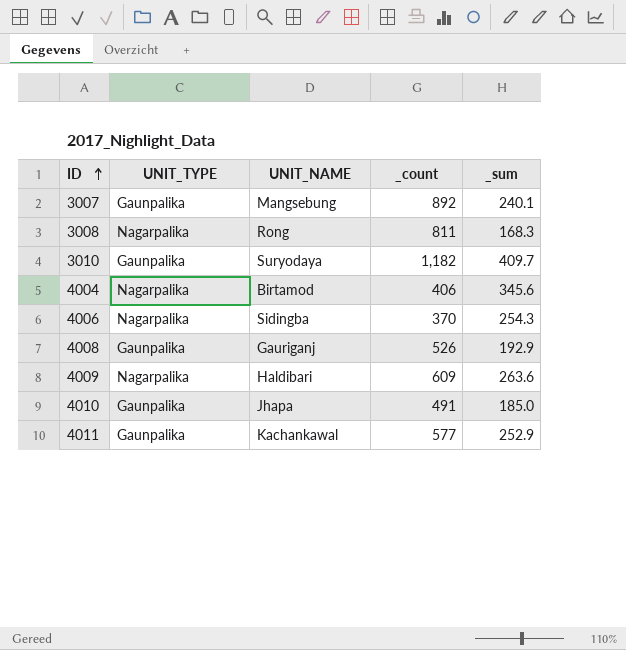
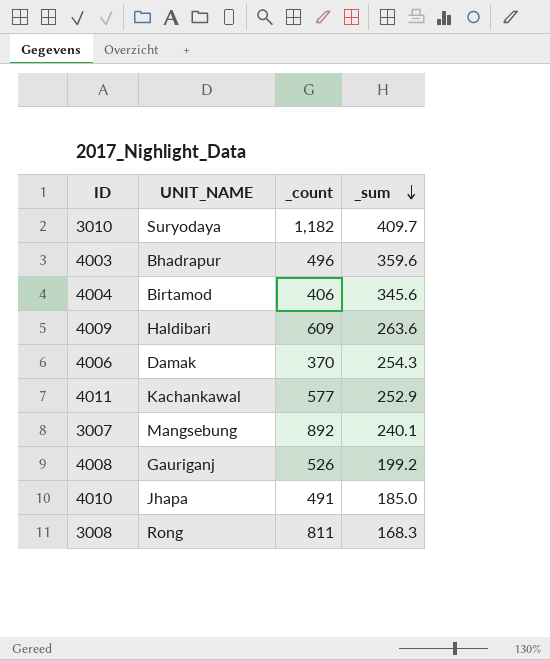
row order: ID ascending -> _sum descending
column UNIT_TYPE | position: 2 -> none
row 4003: none -> Bhadrapur | 496 | 359.6
4006 | UNIT_NAME: Sidingba -> Damak
4008 | _sum: 192.9 -> 199.2

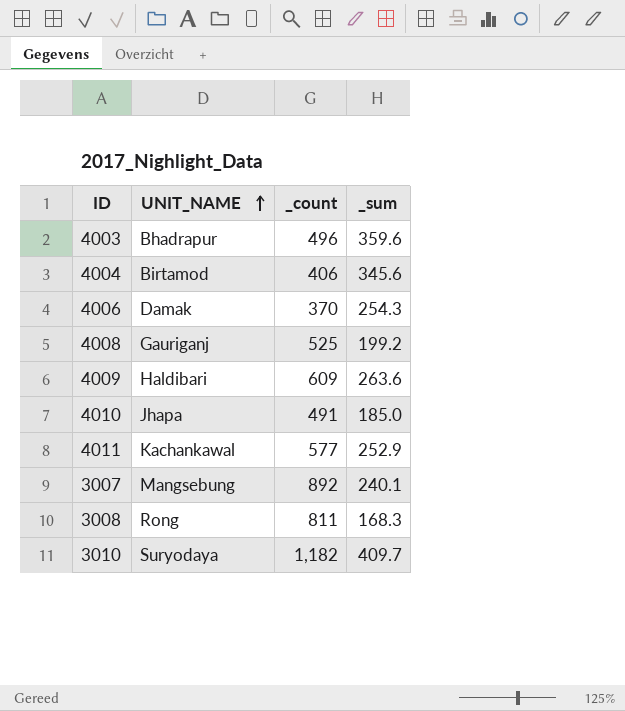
row order: _sum descending -> UNIT_NAME ascending
4008 | _count: 526 -> 525

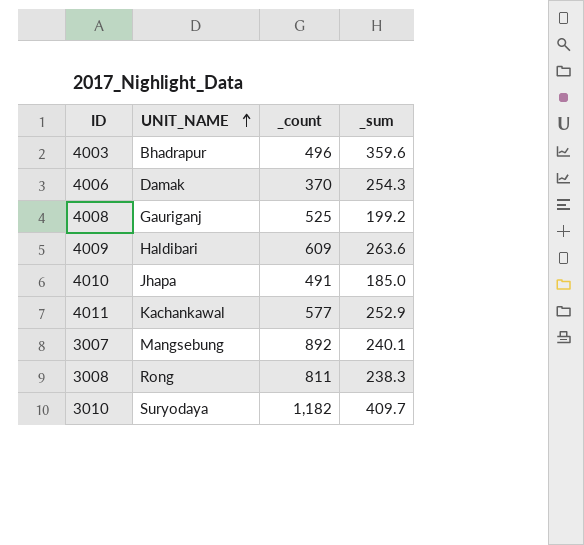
row 4004: Birtamod | 406 | 345.6 -> none
3008 | _sum: 168.3 -> 238.3

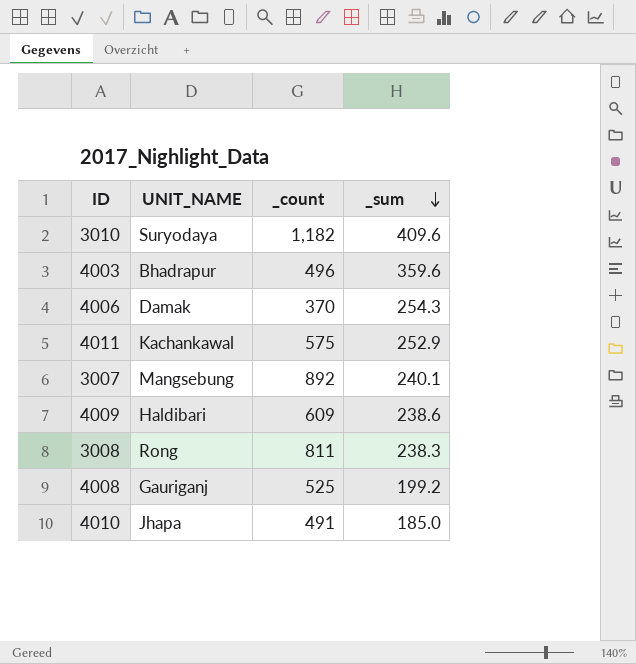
row order: UNIT_NAME ascending -> _sum descending
3010 | _sum: 409.7 -> 409.6
4011 | _count: 577 -> 575
4009 | _sum: 263.6 -> 238.6

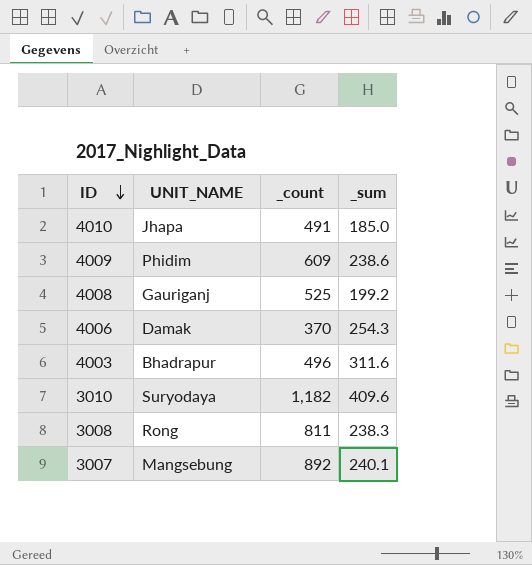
row order: _sum descending -> ID descending
row 4011: Kachankawal | 575 | 252.9 -> none
4009 | UNIT_NAME: Haldibari -> Phidim
4003 | _sum: 359.6 -> 311.6

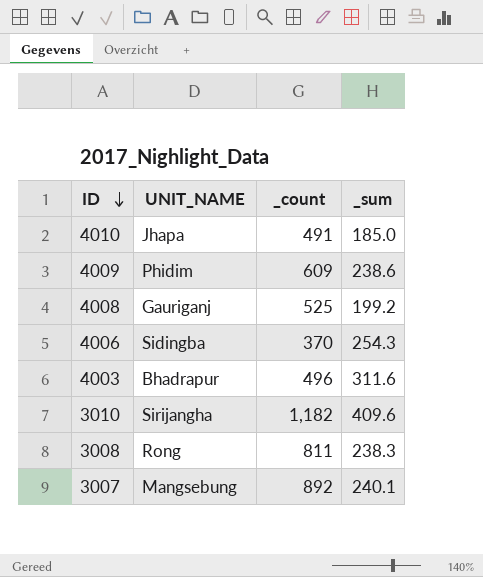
4006 | UNIT_NAME: Damak -> Sidingba
3010 | UNIT_NAME: Suryodaya -> Sirijangha

